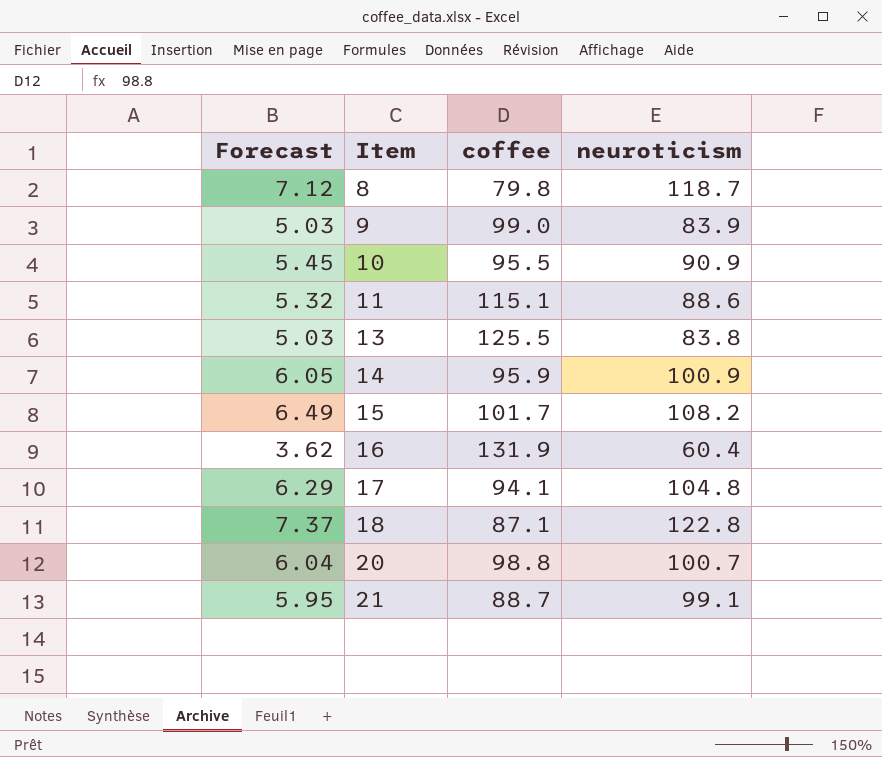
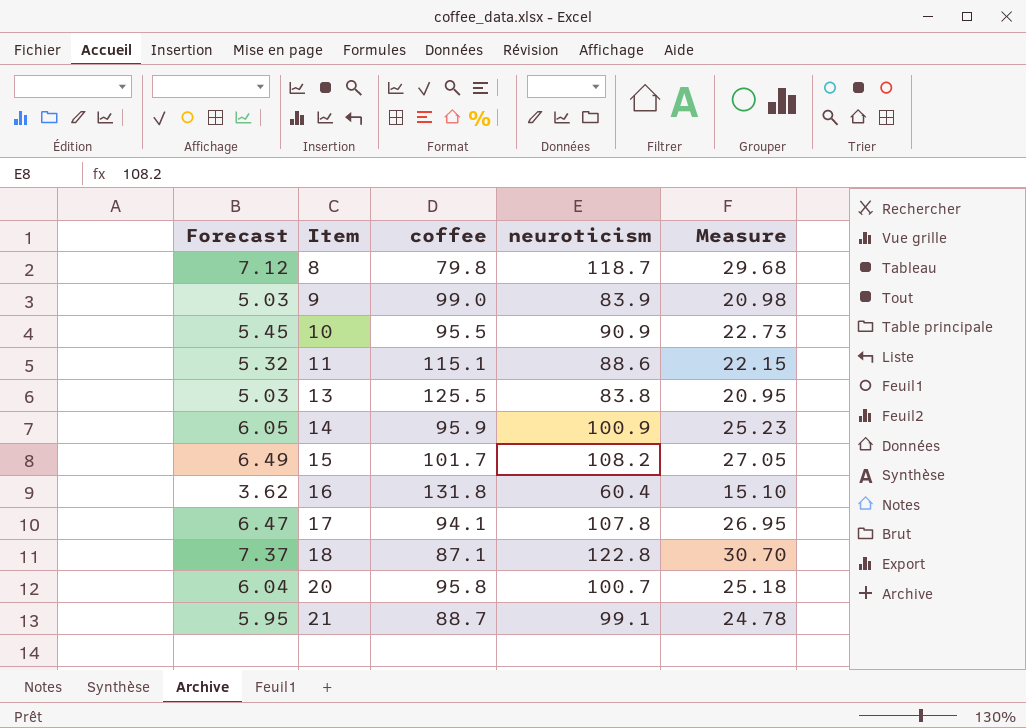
column Measure | formula: none -> [neuroticism] * 0.25
16 | coffee: 131.9 -> 131.8
17 | Forecast: 6.29 -> 6.47
17 | neuroticism: 104.8 -> 107.8
20 | coffee: 98.8 -> 95.8

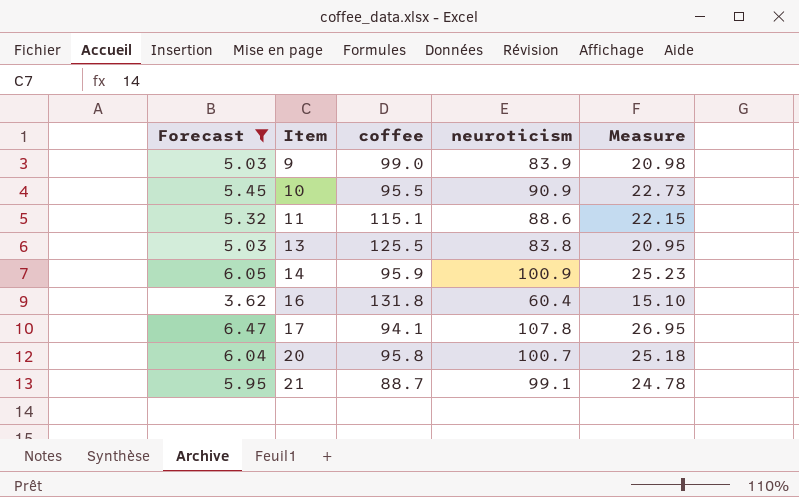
filter: none -> Forecast <= 6.47

